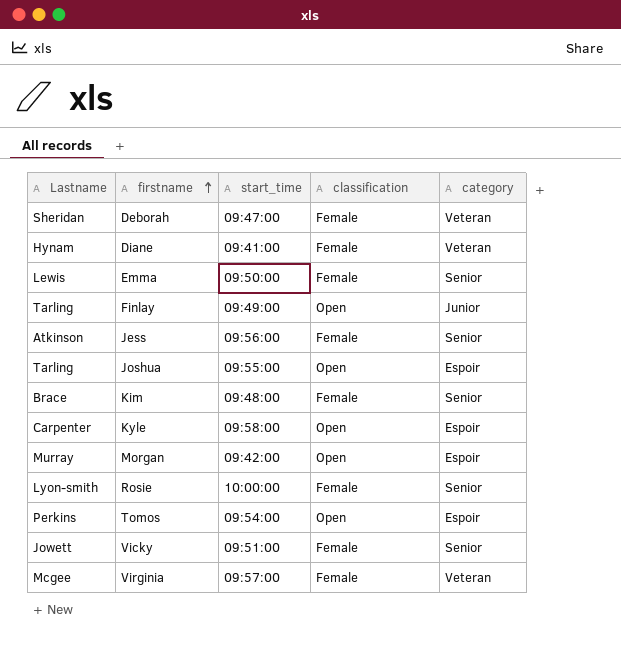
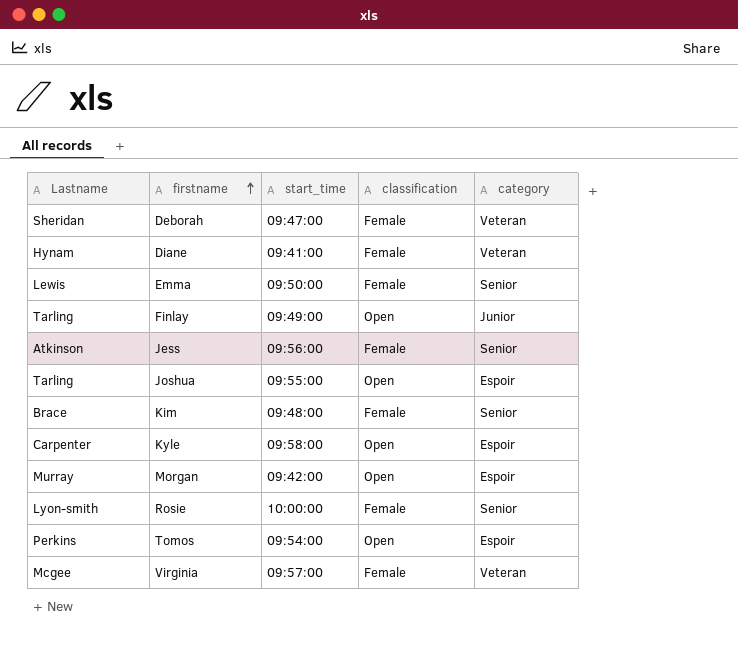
row Vicky: Jowett | 09:51:00 | Female | Senior -> none

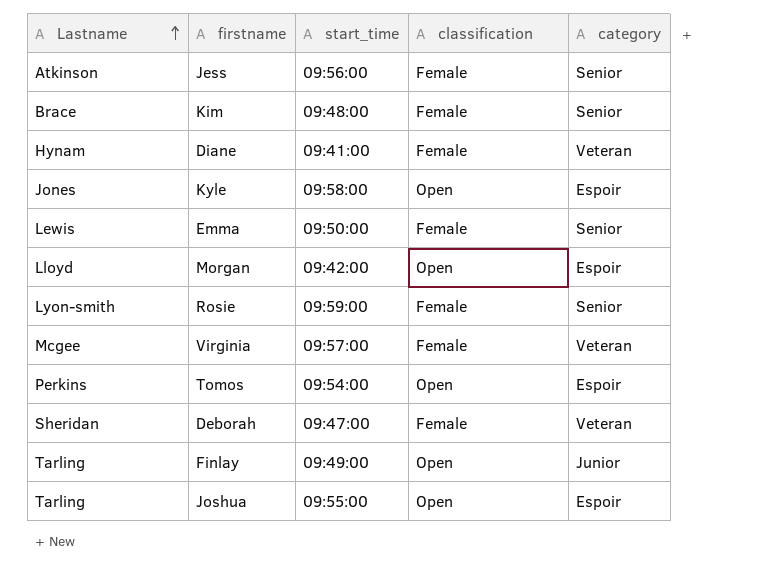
row order: firstname ascending -> Lastname ascending
Kyle | Lastname: Carpenter -> Jones
Morgan | Lastname: Murray -> Lloyd
Rosie | start_time: 10:00:00 -> 09:59:00

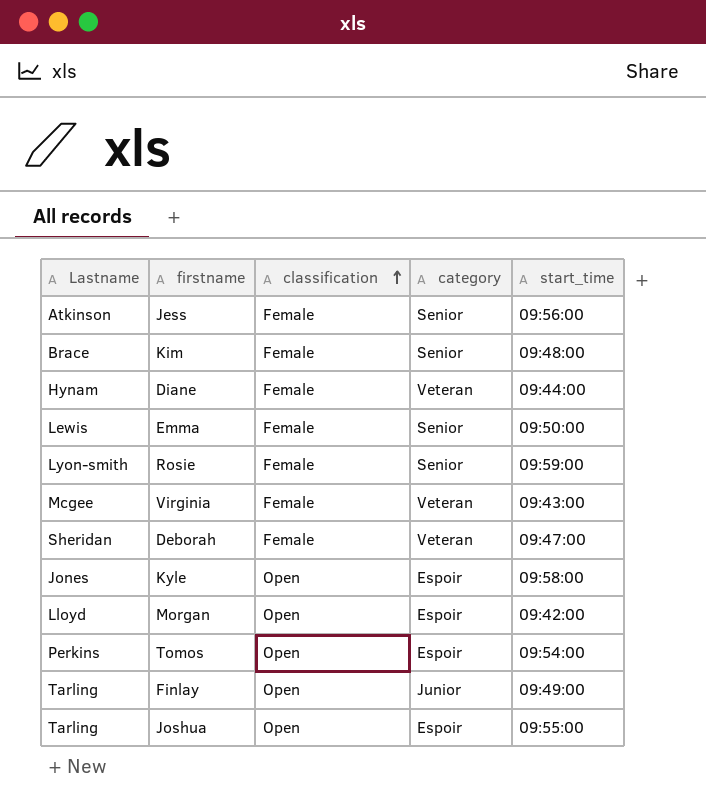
row order: Lastname ascending -> classification ascending
column start_time | position: 3 -> 5
Diane | start_time: 09:41:00 -> 09:44:00
Virginia | start_time: 09:57:00 -> 09:43:00

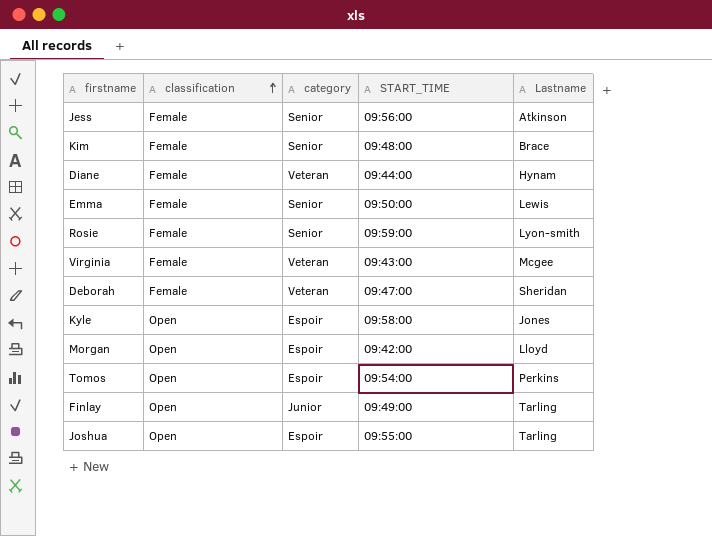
column name: start_time -> START_TIME
column Lastname | position: 1 -> 5

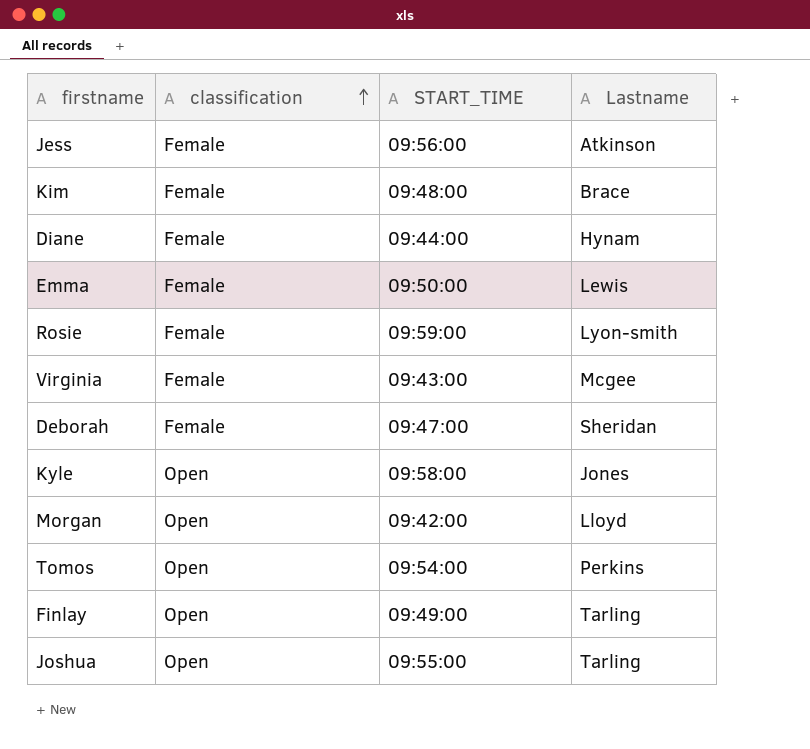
column category | position: 3 -> none

